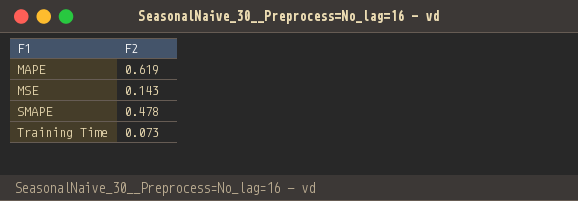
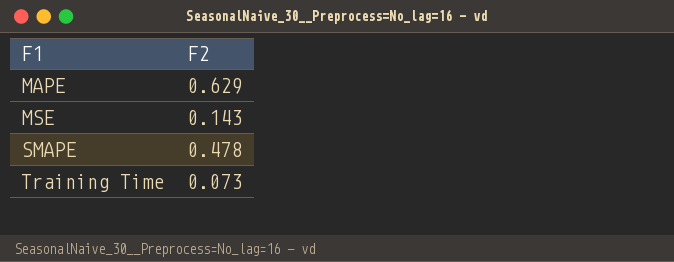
MAPE | F2: 0.619 -> 0.629

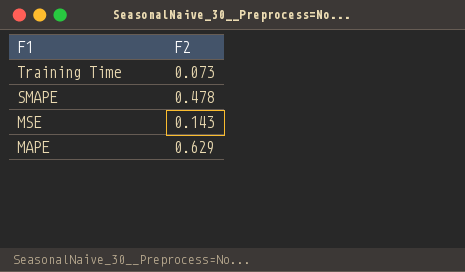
row order: F1 ascending -> F1 descending

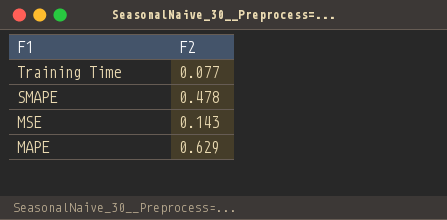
Training Time | F2: 0.073 -> 0.077

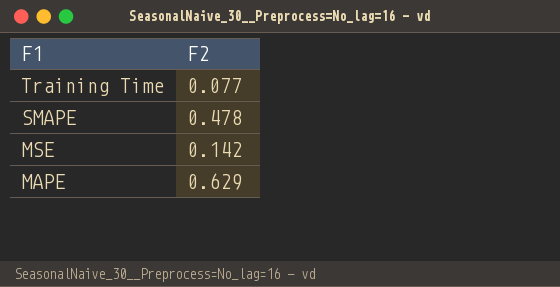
MSE | F2: 0.143 -> 0.142

